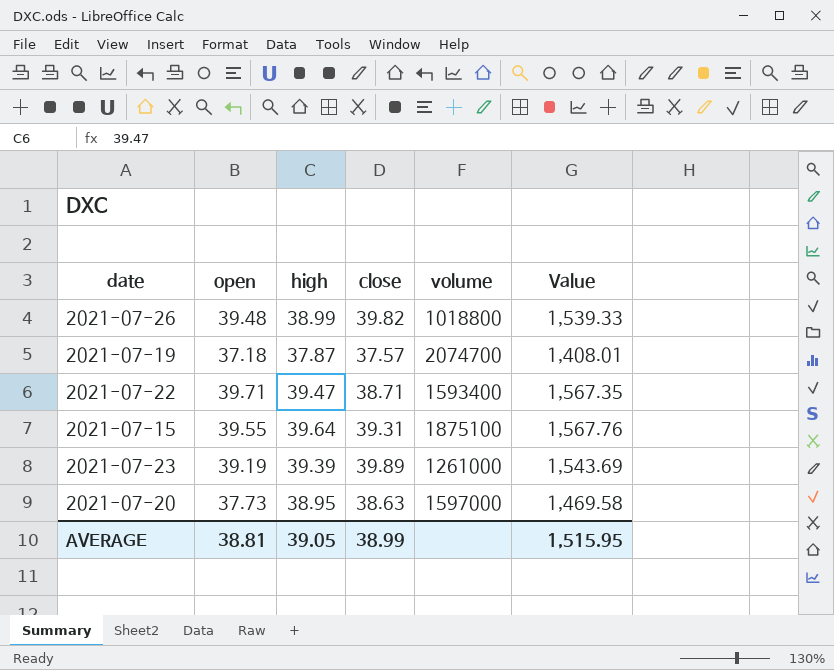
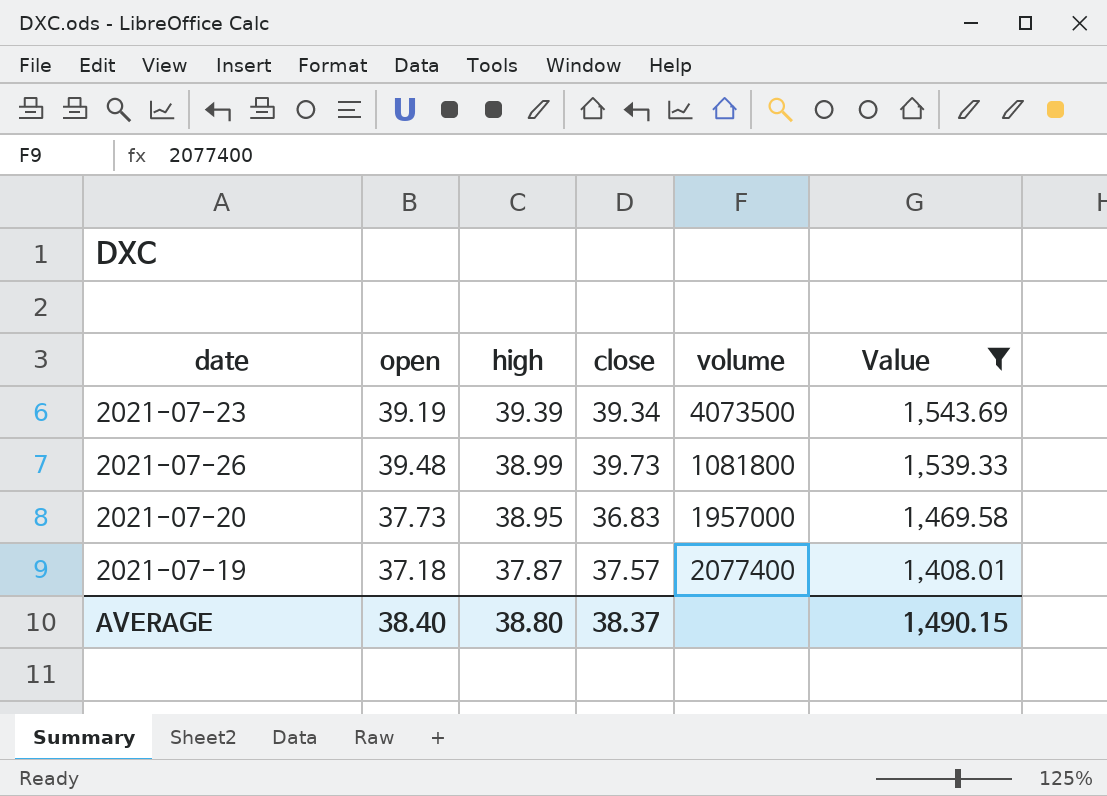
filter: none -> Value <= 1,543.69
row order: none -> high descending
2021-07-23 | close: 39.89 -> 39.34
2021-07-23 | volume: 1261000 -> 4073500
2021-07-26 | close: 39.82 -> 39.73
2021-07-26 | volume: 1018800 -> 1081800
2021-07-20 | close: 38.63 -> 36.83
2021-07-20 | volume: 1597000 -> 1957000
2021-07-19 | volume: 2074700 -> 2077400
AVERAGE | open: 38.81 -> 38.40
AVERAGE | high: 39.05 -> 38.80
AVERAGE | close: 38.99 -> 38.37
AVERAGE | Value: 1,515.95 -> 1,490.15

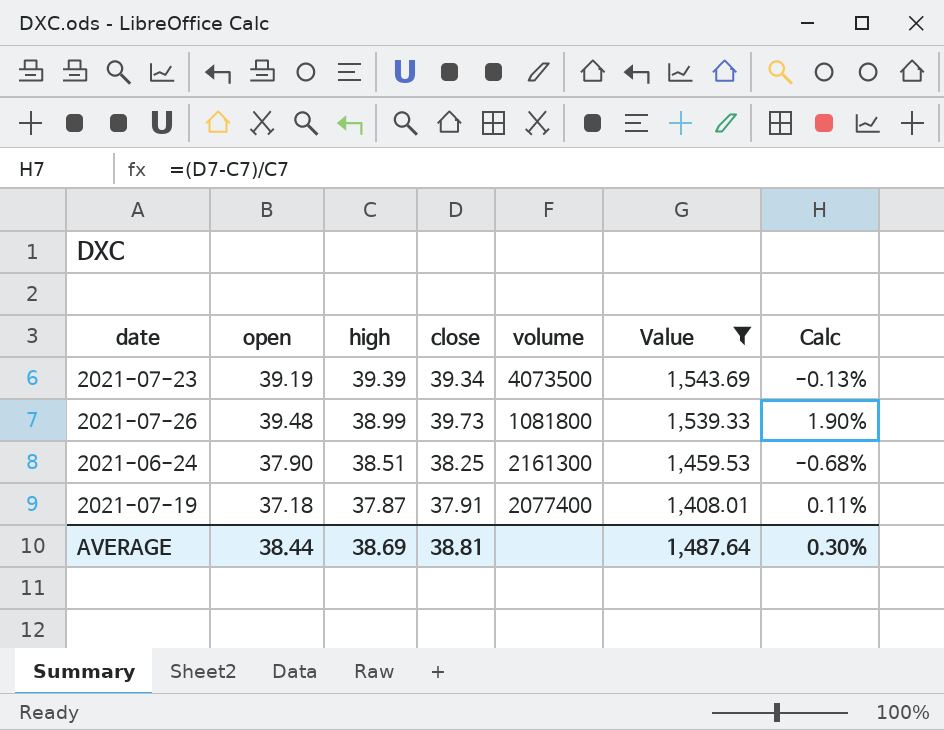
column Calc | formula: none -> ([close] - [high]) / [high]
row 2021-07-20: 37.73 | 38.95 | 36.83 | 1957000 | 1,469.58 -> none
row 2021-06-24: none -> 37.90 | 38.51 | 38.25 | 2161300 | 1,459.53 | -0.68%
2021-07-19 | close: 37.57 -> 37.91
AVERAGE | open: 38.40 -> 38.44
AVERAGE | high: 38.80 -> 38.69
AVERAGE | close: 38.37 -> 38.81
AVERAGE | Value: 1,490.15 -> 1,487.64

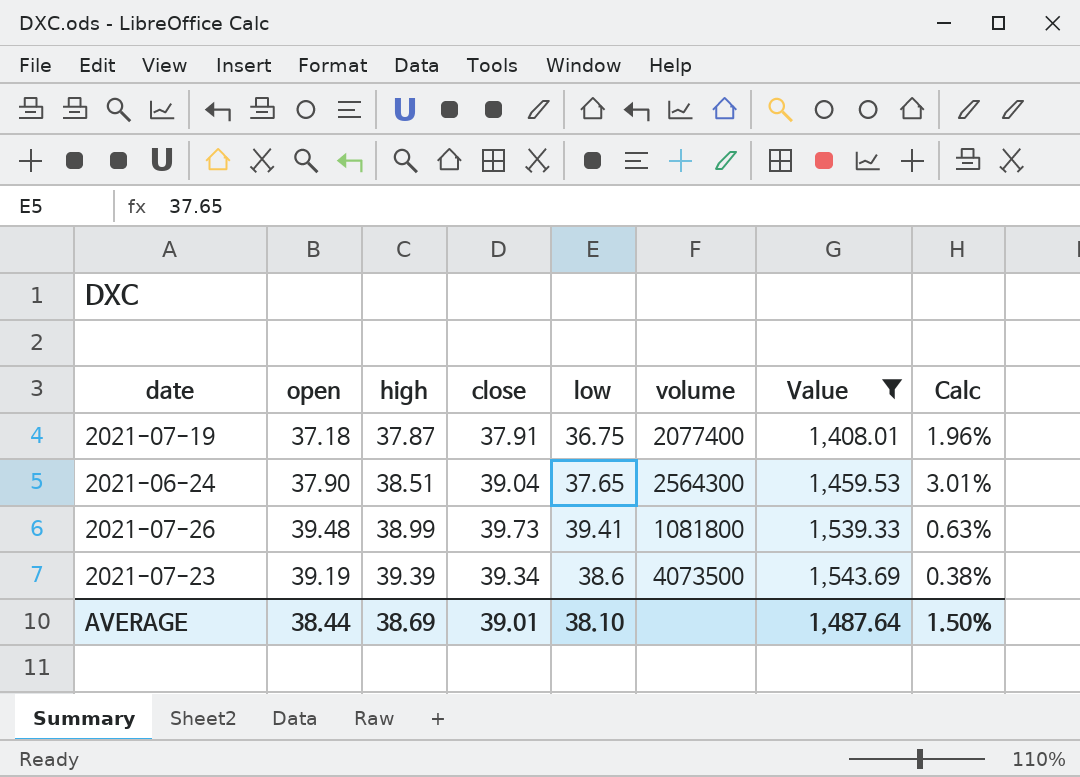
row order: high descending -> high ascending
column low | position: none -> 5
column Calc | formula: ([close] - [high]) / [high] -> ([close] - [open]) / [open]
2021-06-24 | close: 38.25 -> 39.04
2021-06-24 | volume: 2161300 -> 2564300
AVERAGE | close: 38.81 -> 39.01
AVERAGE | Calc: 0.30% -> 1.50%

